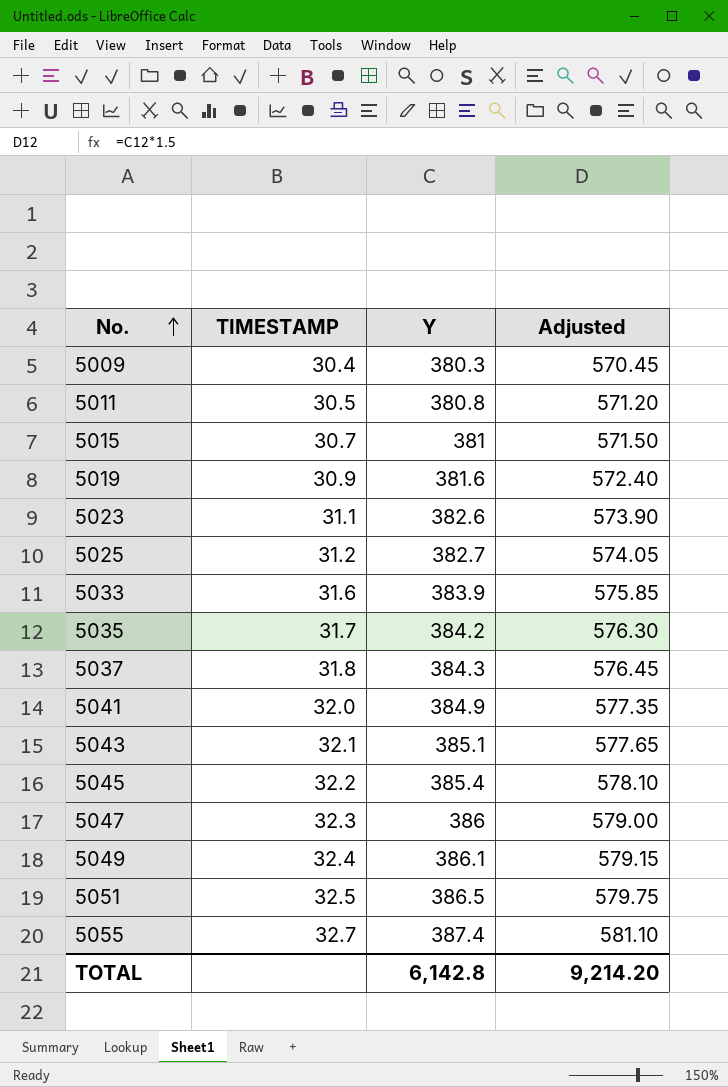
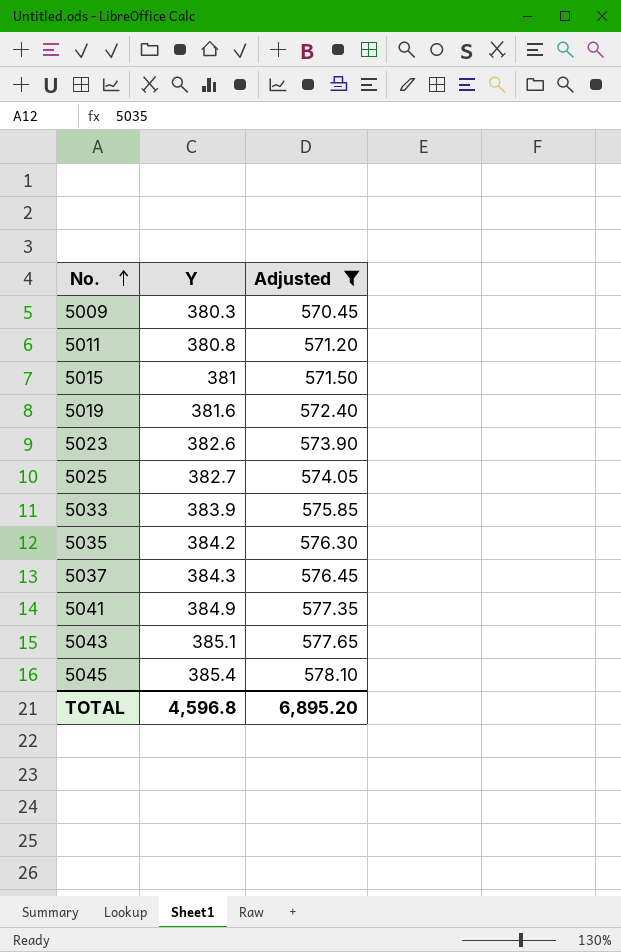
filter: none -> Adjusted <= 578.10
column TIMESTAMP | position: 2 -> none
TOTAL | Y: 6,142.8 -> 4,596.8
TOTAL | Adjusted: 9,214.20 -> 6,895.20

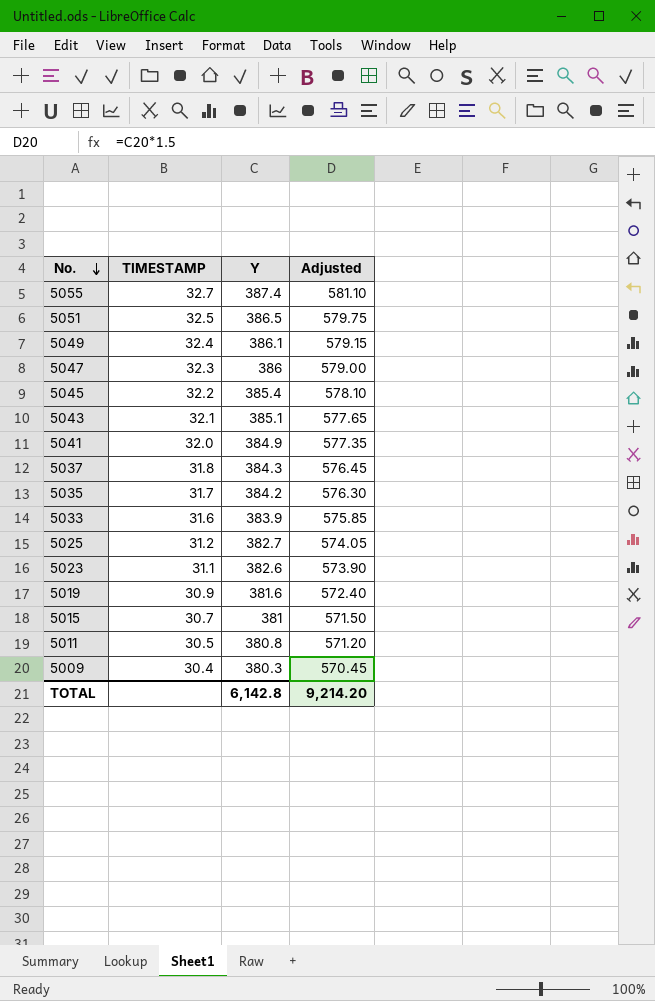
filter: Adjusted <= 578.10 -> none
row order: No. ascending -> No. descending
column TIMESTAMP | position: none -> 2
TOTAL | Y: 4,596.8 -> 6,142.8
TOTAL | Adjusted: 6,895.20 -> 9,214.20

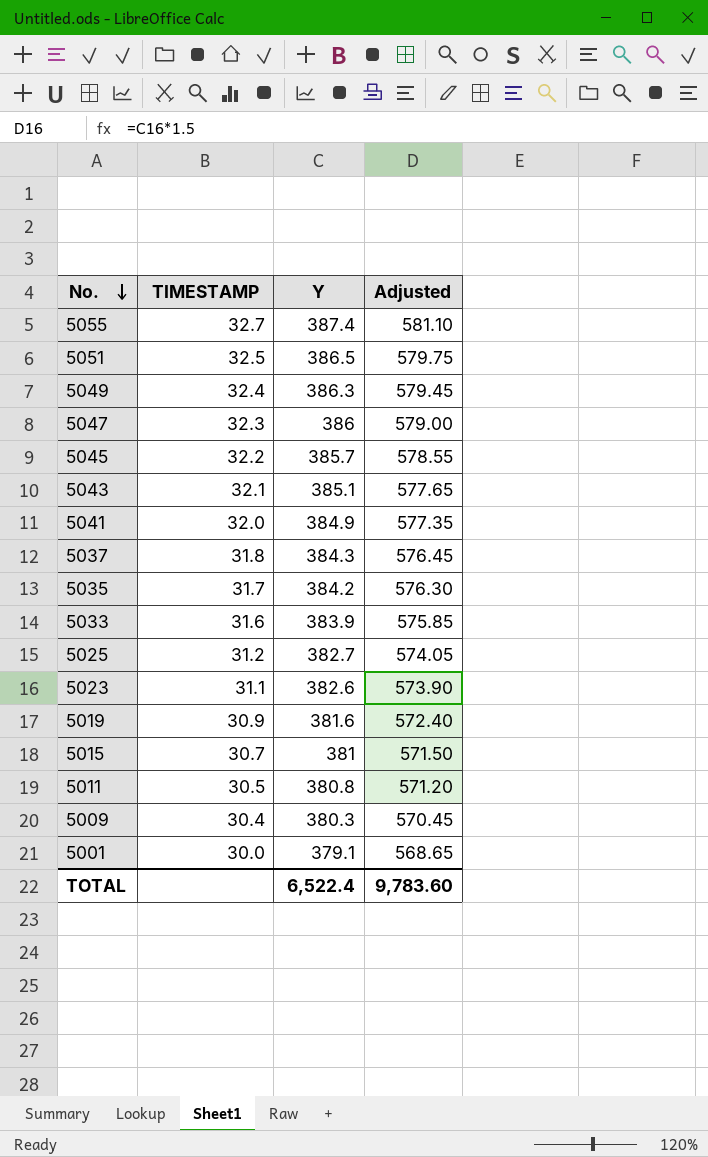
5049 | Y: 386.1 -> 386.3
5049 | Adjusted: 579.15 -> 579.45
5045 | Y: 385.4 -> 385.7
5045 | Adjusted: 578.10 -> 578.55
row 5001: none -> 30.0 | 379.1 | 568.65
TOTAL | Y: 6,142.8 -> 6,522.4
TOTAL | Adjusted: 9,214.20 -> 9,783.60

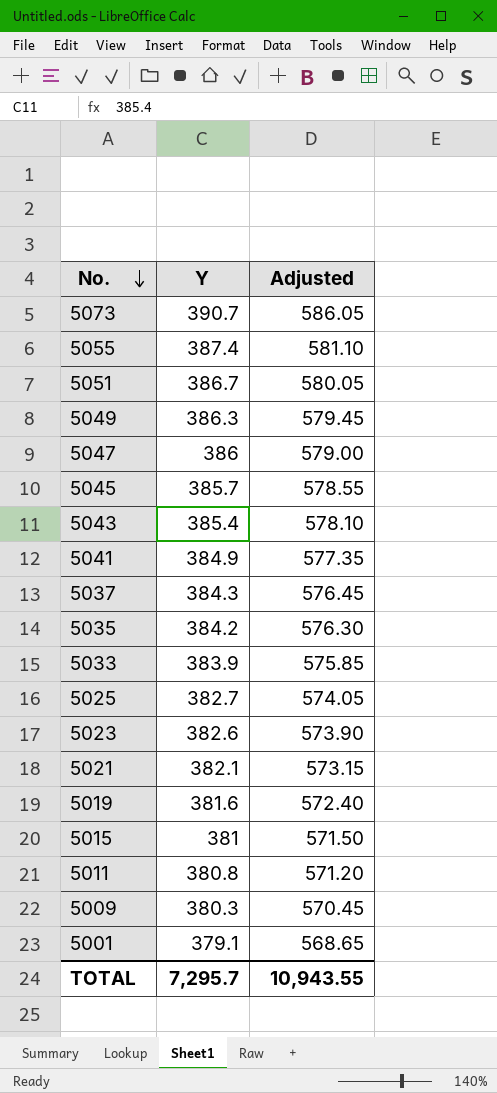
column TIMESTAMP | position: 2 -> none
row 5073: none -> 390.7 | 586.05
5051 | Y: 386.5 -> 386.7
5051 | Adjusted: 579.75 -> 580.05
5043 | Y: 385.1 -> 385.4
5043 | Adjusted: 577.65 -> 578.10
row 5021: none -> 382.1 | 573.15
TOTAL | Y: 6,522.4 -> 7,295.7
TOTAL | Adjusted: 9,783.60 -> 10,943.55

